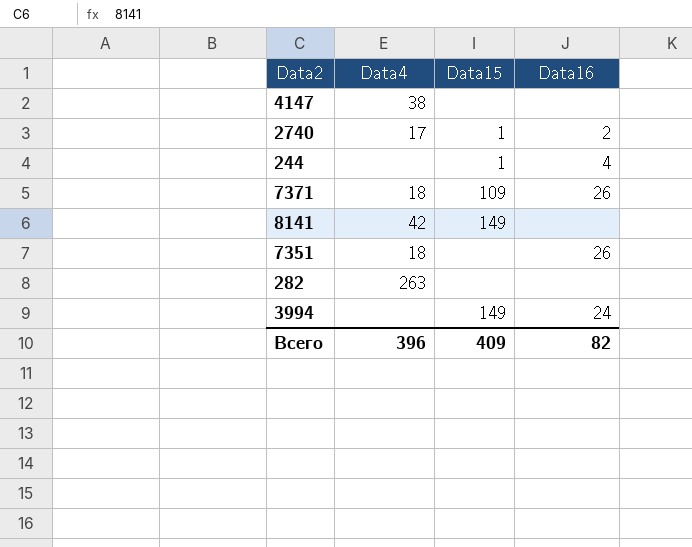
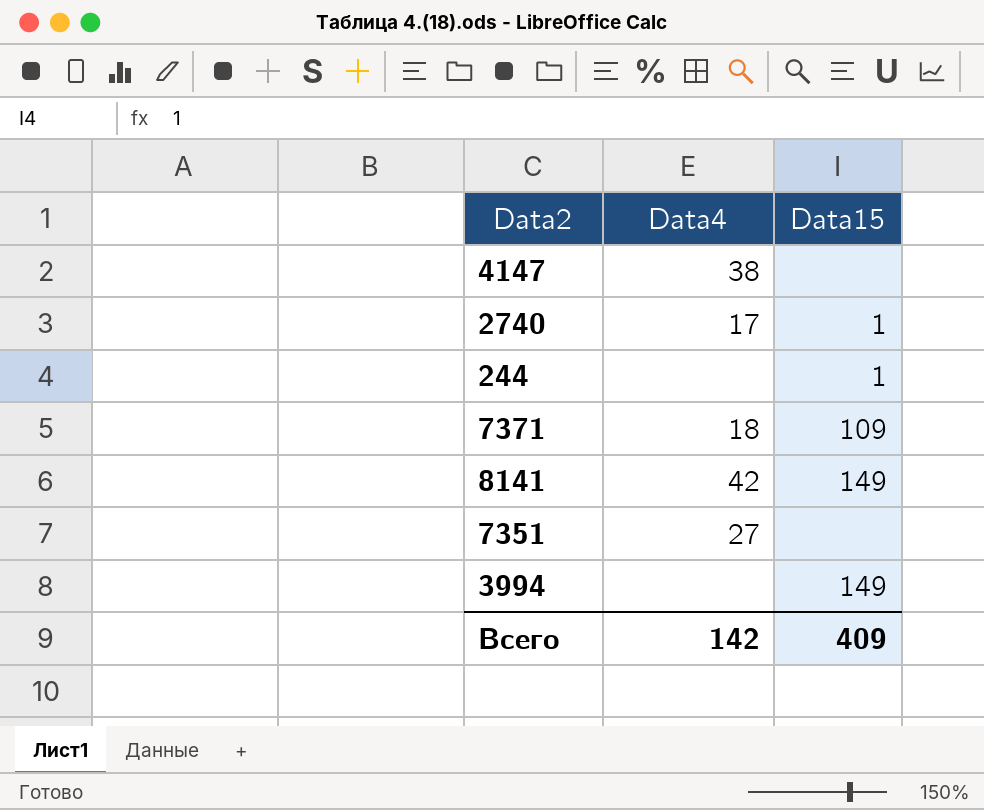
column Data16 | position: 4 -> none
row 282: 263 | none | none -> none
7351 | Data4: 18 -> 27
Всего | Data4: 396 -> 142

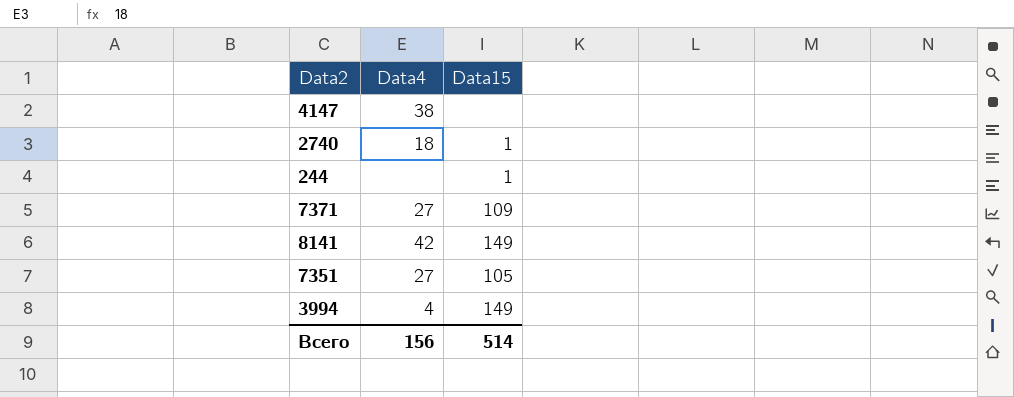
2740 | Data4: 17 -> 18
7371 | Data4: 18 -> 27
7351 | Data15: none -> 105
3994 | Data4: none -> 4
Всего | Data4: 142 -> 156
Всего | Data15: 409 -> 514

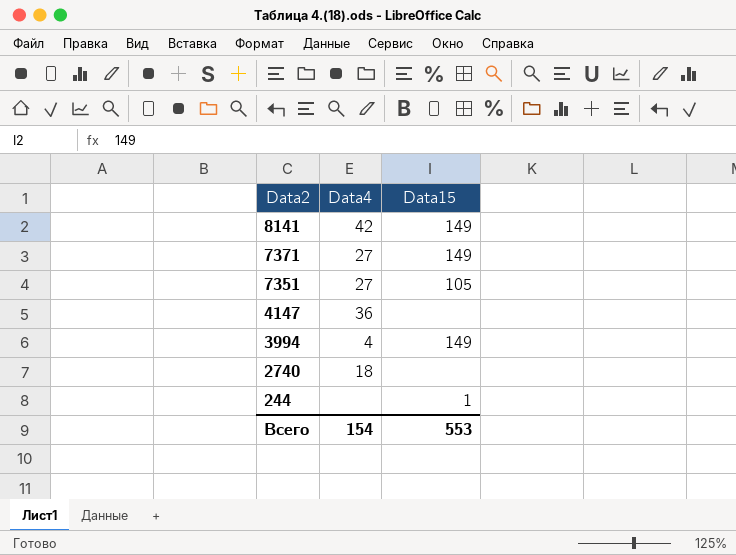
row order: none -> Data2 descending
7371 | Data15: 109 -> 149
4147 | Data4: 38 -> 36
2740 | Data15: 1 -> none
Всего | Data4: 156 -> 154
Всего | Data15: 514 -> 553

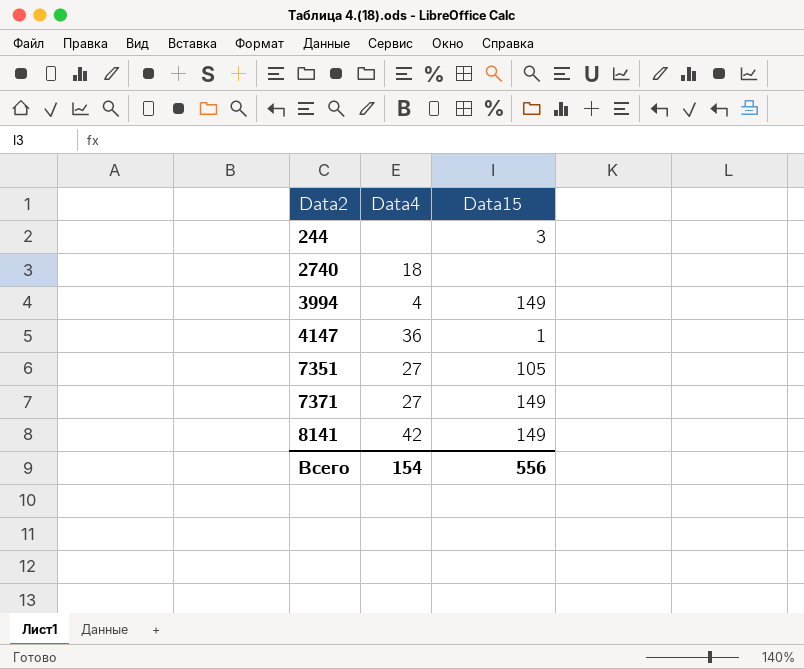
row order: Data2 descending -> Data2 ascending
244 | Data15: 1 -> 3
4147 | Data15: none -> 1
Всего | Data15: 553 -> 556

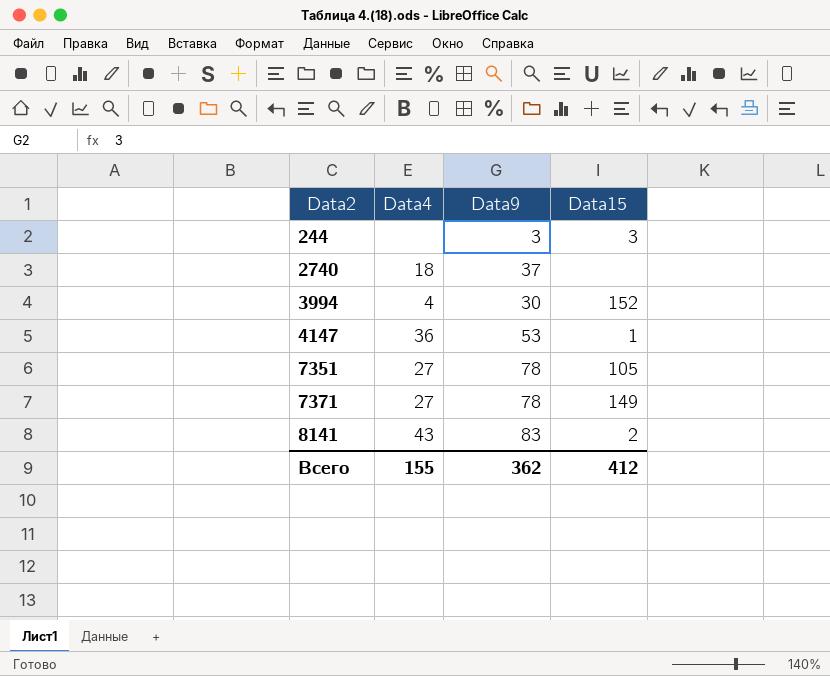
column Data9 | position: none -> 3
3994 | Data15: 149 -> 152
8141 | Data4: 42 -> 43
8141 | Data15: 149 -> 2
Всего | Data4: 154 -> 155
Всего | Data15: 556 -> 412

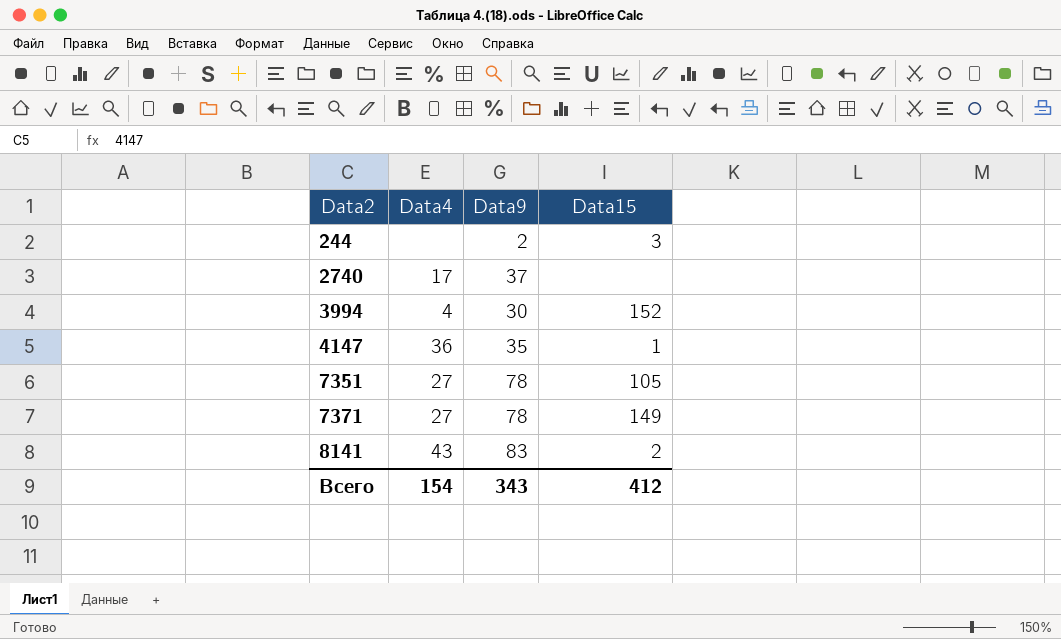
244 | Data9: 3 -> 2
2740 | Data4: 18 -> 17
4147 | Data9: 53 -> 35
Всего | Data4: 155 -> 154
Всего | Data9: 362 -> 343

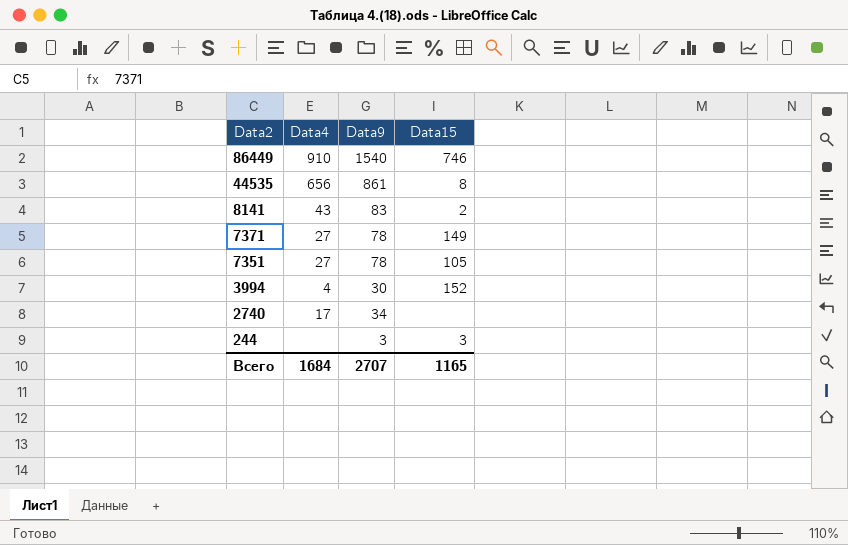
row order: Data2 ascending -> Data2 descending
row 4147: 36 | 35 | 1 -> none
row 86449: none -> 910 | 1540 | 746
row 44535: none -> 656 | 861 | 8
2740 | Data9: 37 -> 34
244 | Data9: 2 -> 3
Всего | Data4: 154 -> 1684
Всего | Data9: 343 -> 2707
Всего | Data15: 412 -> 1165

